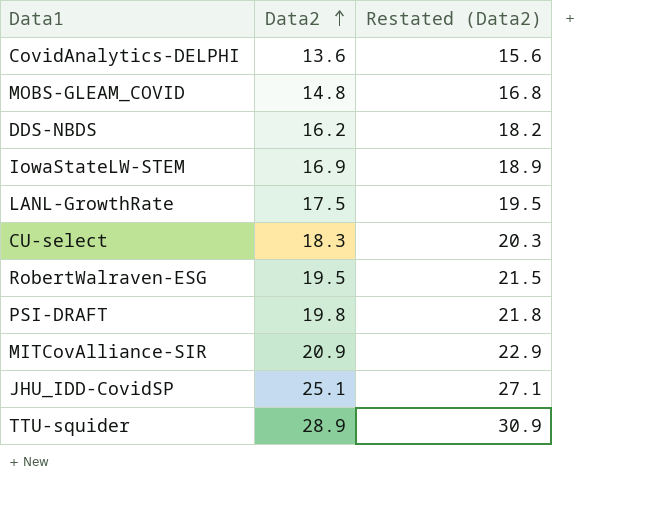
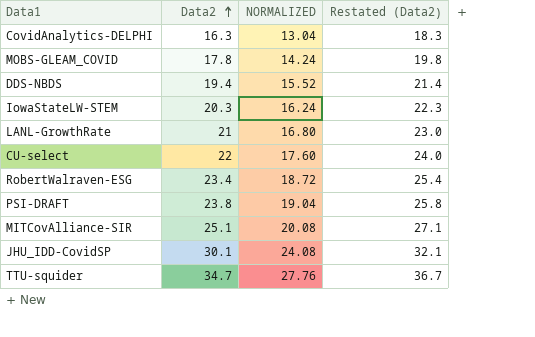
column NORMALIZED | formula: none -> [Data2] * 0.8
CovidAnalytics-DELPHI | Data2: 13.6 -> 16.3
CovidAnalytics-DELPHI | Restated (Data2): 15.6 -> 18.3
MOBS-GLEAM_COVID | Data2: 14.8 -> 17.8
MOBS-GLEAM_COVID | Restated (Data2): 16.8 -> 19.8
DDS-NBDS | Data2: 16.2 -> 19.4
DDS-NBDS | Restated (Data2): 18.2 -> 21.4
IowaStateLW-STEM | Data2: 16.9 -> 20.3
IowaStateLW-STEM | Restated (Data2): 18.9 -> 22.3
LANL-GrowthRate | Data2: 17.5 -> 21
LANL-GrowthRate | Restated (Data2): 19.5 -> 23.0
CU-select | Data2: 18.3 -> 22
CU-select | Restated (Data2): 20.3 -> 24.0
RobertWalraven-ESG | Data2: 19.5 -> 23.4
RobertWalraven-ESG | Restated (Data2): 21.5 -> 25.4
PSI-DRAFT | Data2: 19.8 -> 23.8
PSI-DRAFT | Restated (Data2): 21.8 -> 25.8
MITCovAlliance-SIR | Data2: 20.9 -> 25.1
MITCovAlliance-SIR | Restated (Data2): 22.9 -> 27.1
JHU_IDD-CovidSP | Data2: 25.1 -> 30.1
JHU_IDD-CovidSP | Restated (Data2): 27.1 -> 32.1
TTU-squider | Data2: 28.9 -> 34.7
TTU-squider | Restated (Data2): 30.9 -> 36.7

